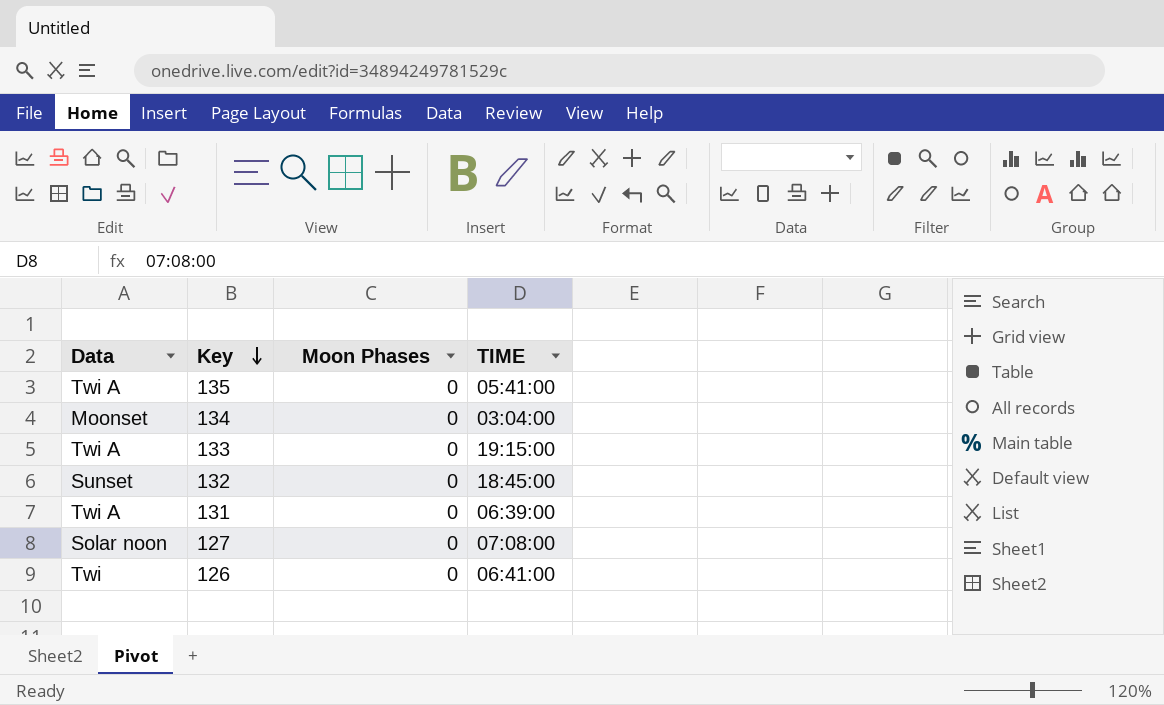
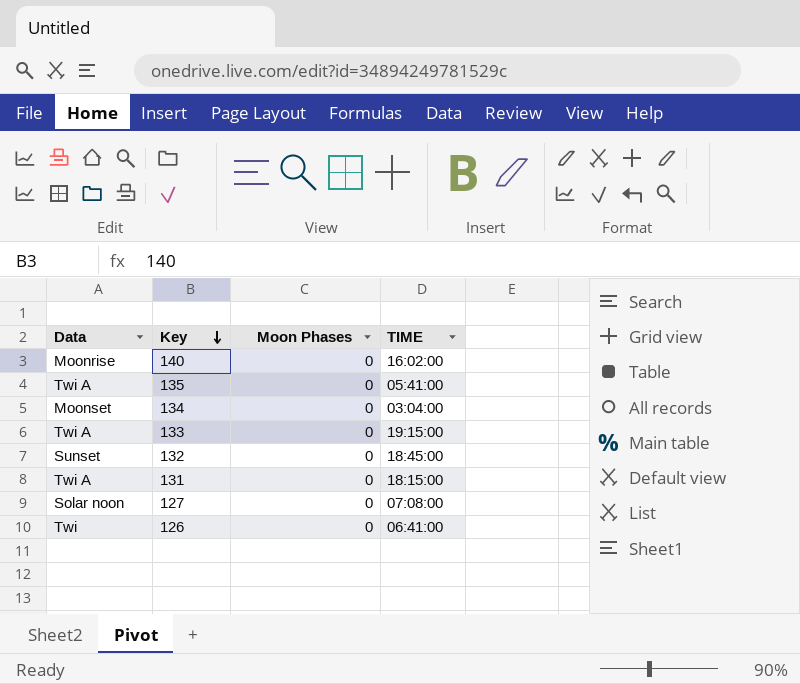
row 140: none -> Moonrise | 0 | 16:02:00
131 | TIME: 06:39:00 -> 18:15:00

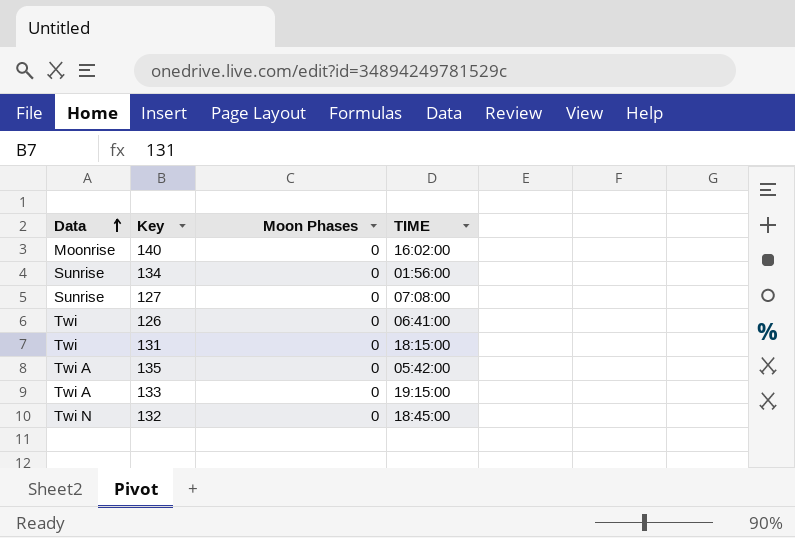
row order: Key descending -> Data ascending
134 | Data: Moonset -> Sunrise
134 | TIME: 03:04:00 -> 01:56:00
127 | Data: Solar noon -> Sunrise
131 | Data: Twi A -> Twi
135 | TIME: 05:41:00 -> 05:42:00
132 | Data: Sunset -> Twi N

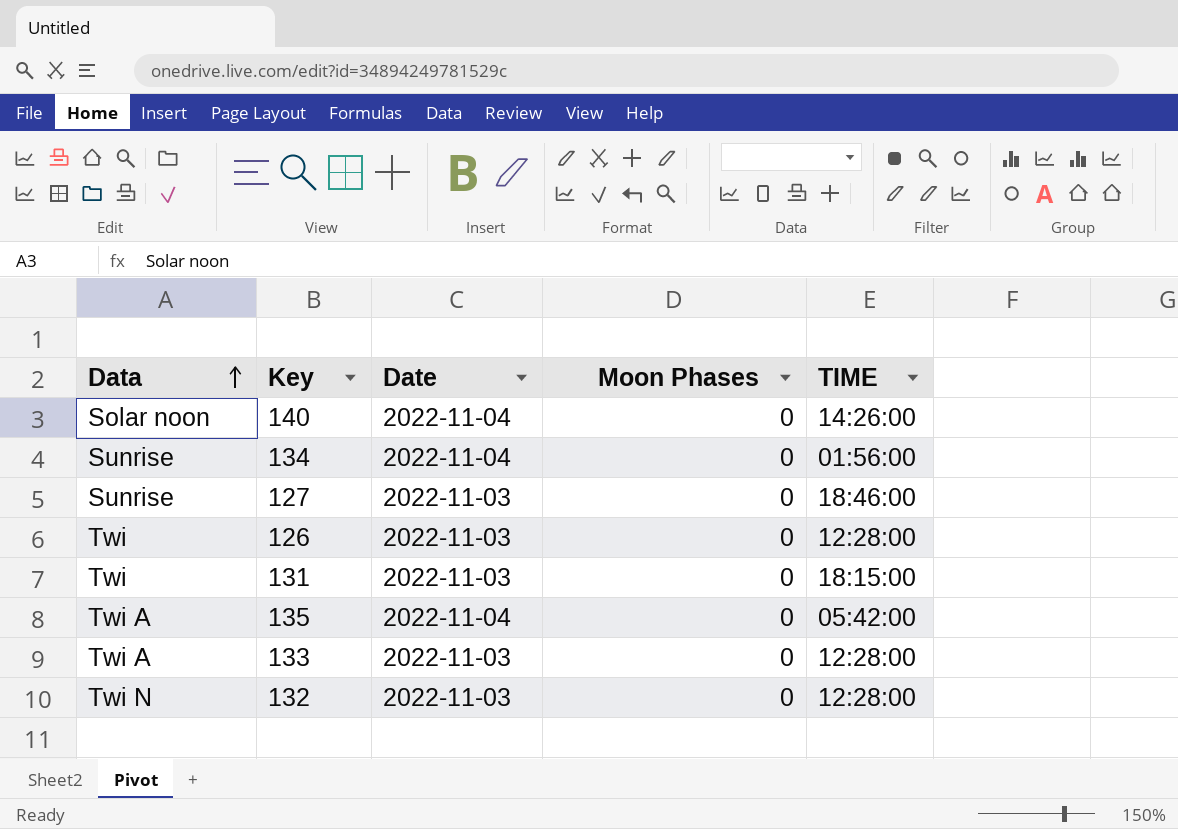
column Date | position: none -> 3
140 | Data: Moonrise -> Solar noon
140 | TIME: 16:02:00 -> 14:26:00
127 | TIME: 07:08:00 -> 18:46:00
126 | TIME: 06:41:00 -> 12:28:00
133 | TIME: 19:15:00 -> 12:28:00
132 | TIME: 18:45:00 -> 12:28:00

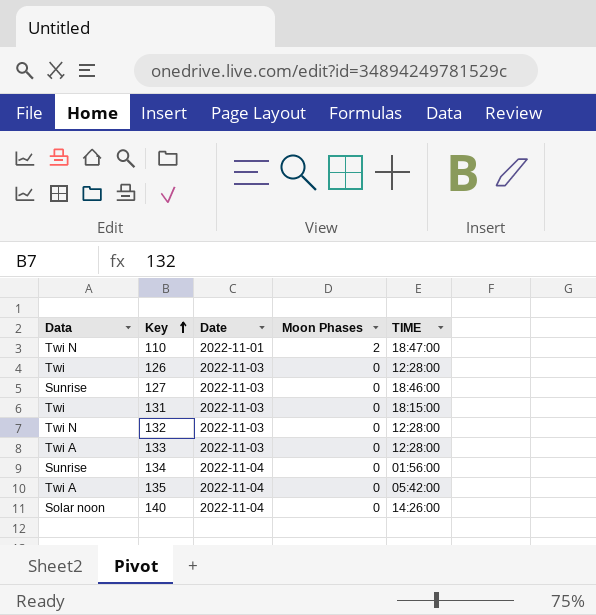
row order: Data ascending -> Key ascending
row 110: none -> Twi N | 2022-11-01 | 2 | 18:47:00

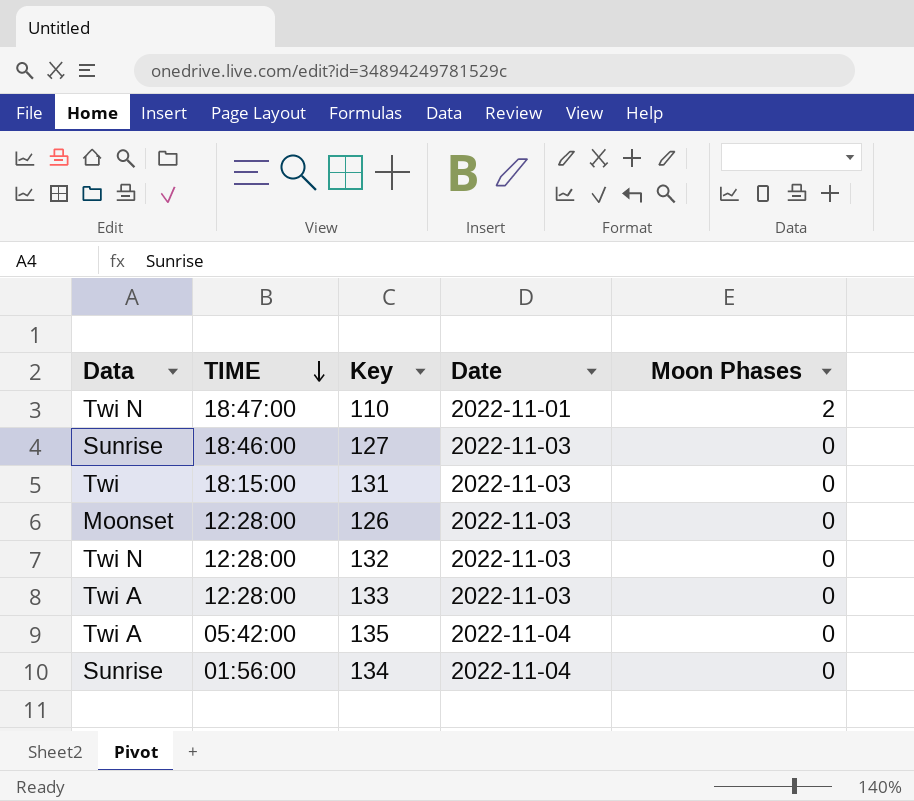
row order: Key ascending -> TIME descending
column TIME | position: 5 -> 2
row 140: Solar noon | 2022-11-04 | 0 | 14:26:00 -> none
126 | Data: Twi -> Moonset

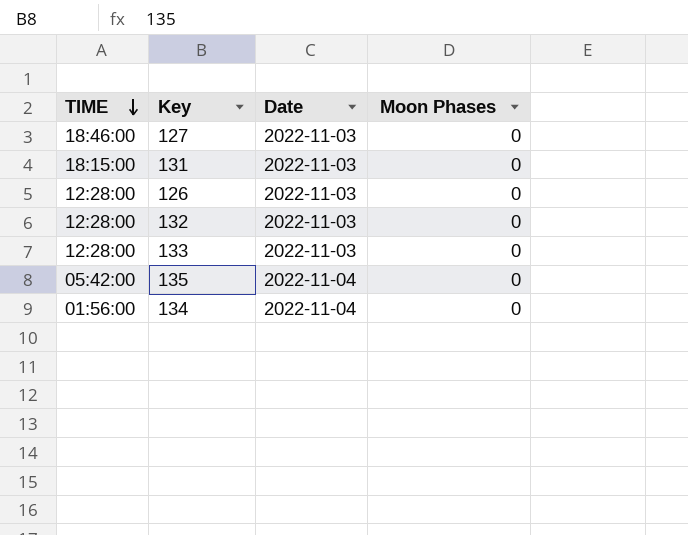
column Data | position: 1 -> none
row 110: Twi N | 18:47:00 | 2022-11-01 | 2 -> none

